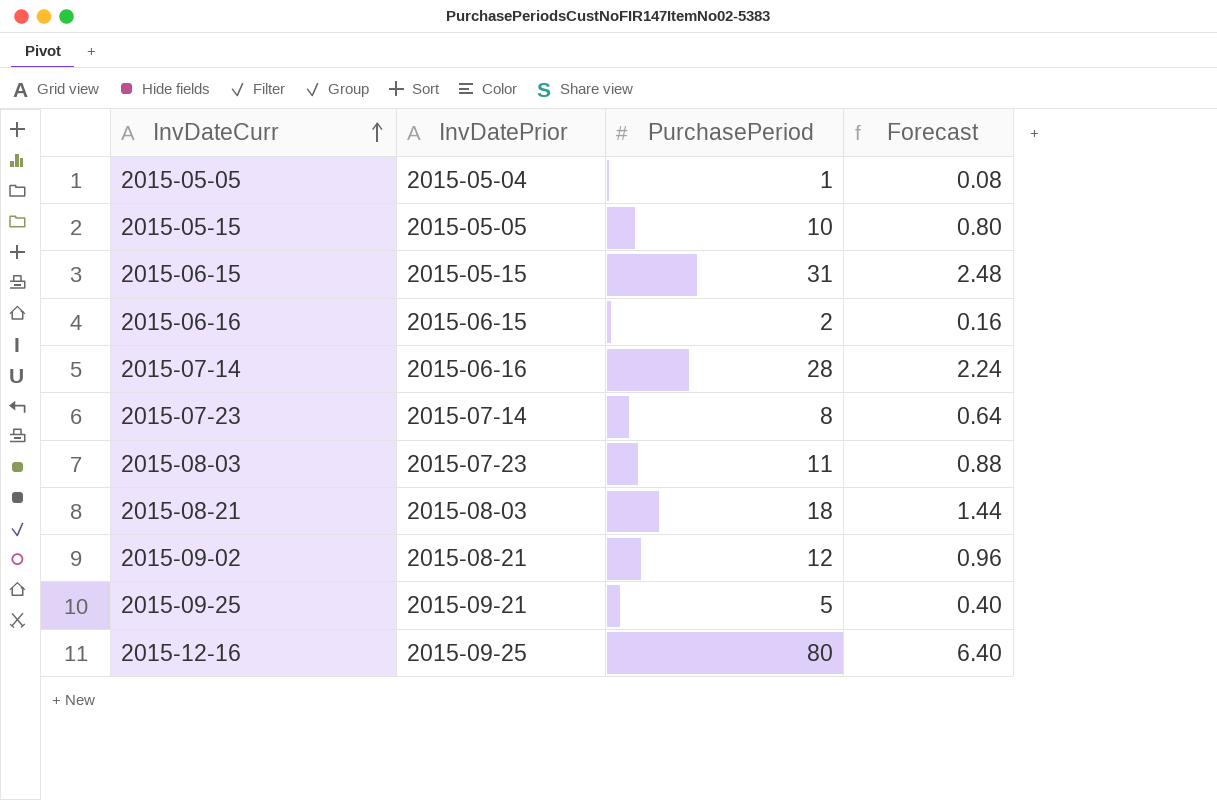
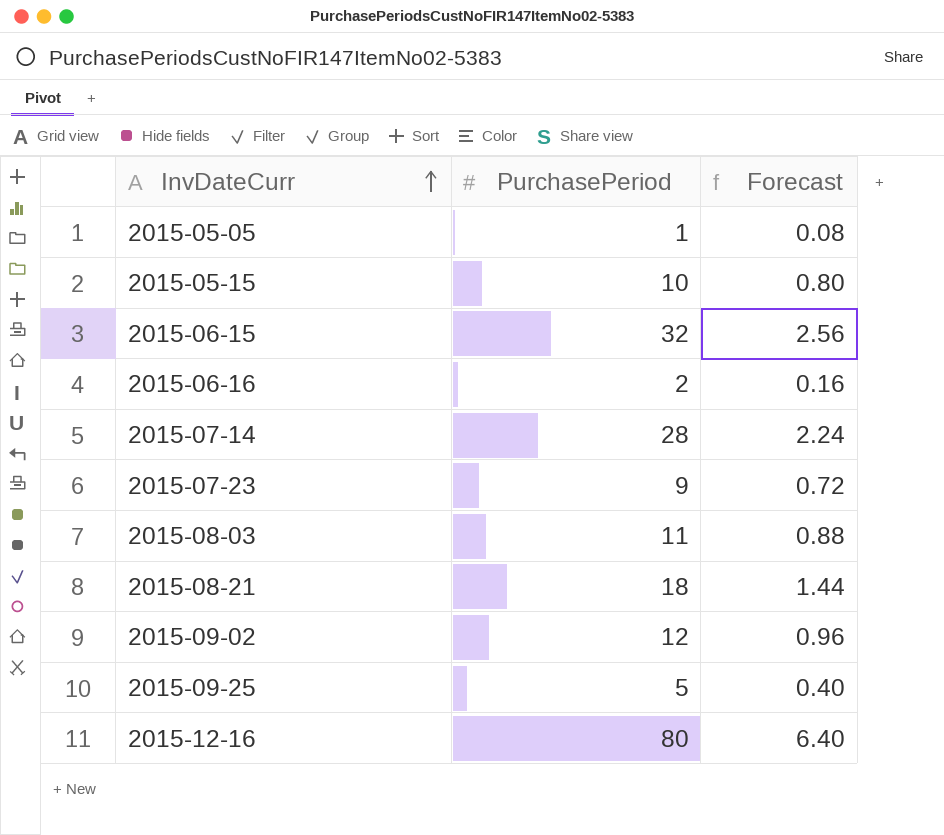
column InvDatePrior | position: 2 -> none
2015-06-15 | PurchasePeriod: 31 -> 32
2015-06-15 | Forecast: 2.48 -> 2.56
2015-07-23 | PurchasePeriod: 8 -> 9
2015-07-23 | Forecast: 0.64 -> 0.72

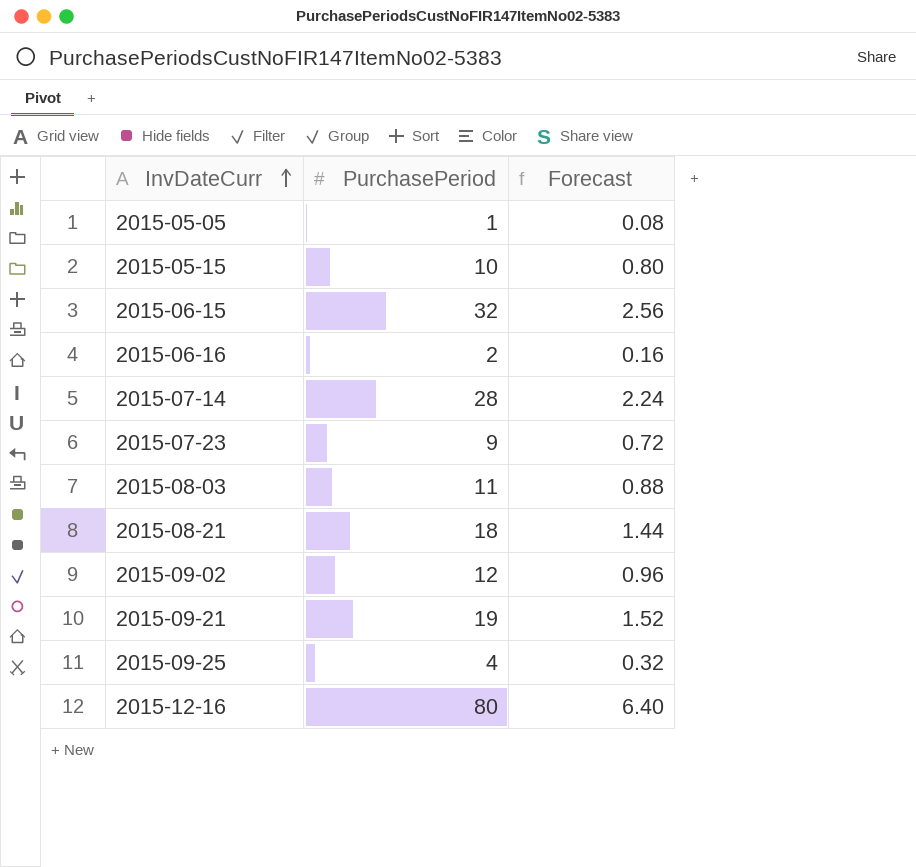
row 2015-09-21: none -> 19 | 1.52
2015-09-25 | PurchasePeriod: 5 -> 4
2015-09-25 | Forecast: 0.40 -> 0.32

